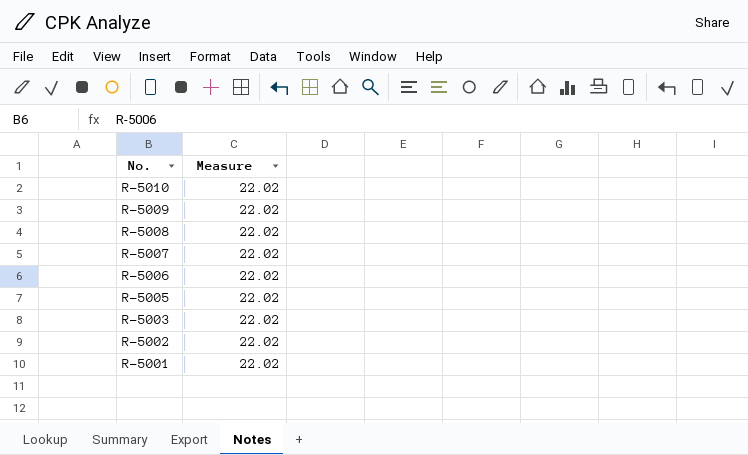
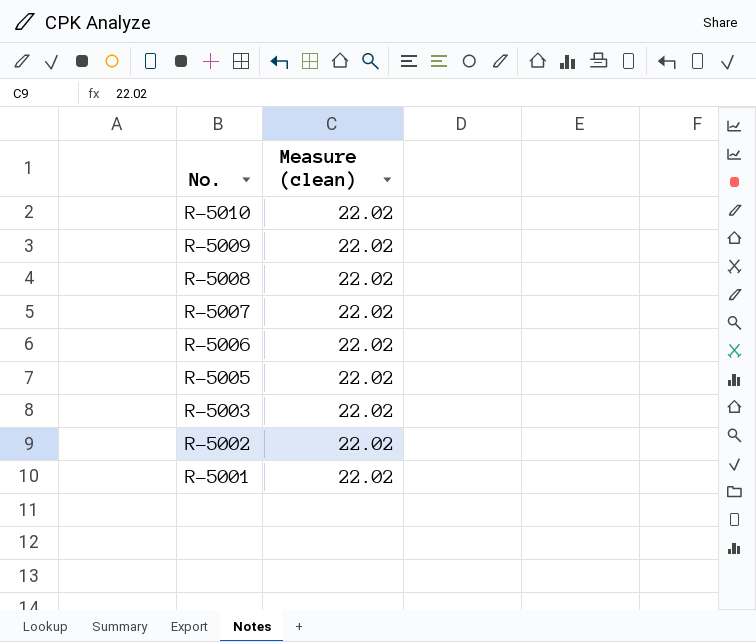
column name: Measure -> Measure (clean)

